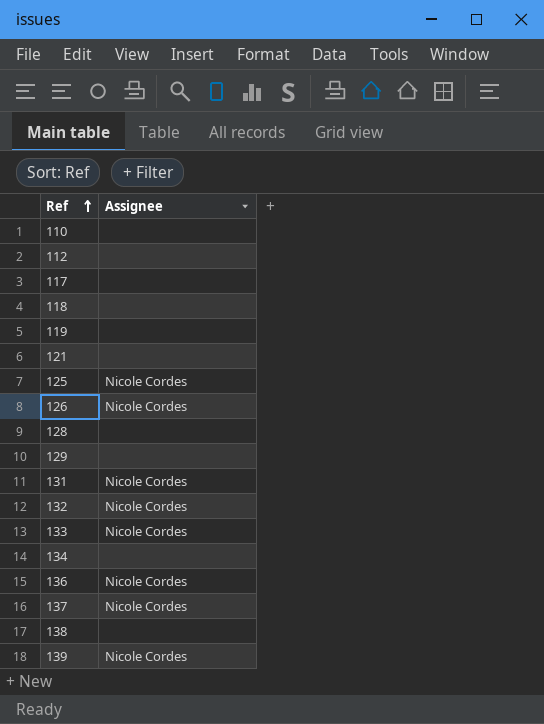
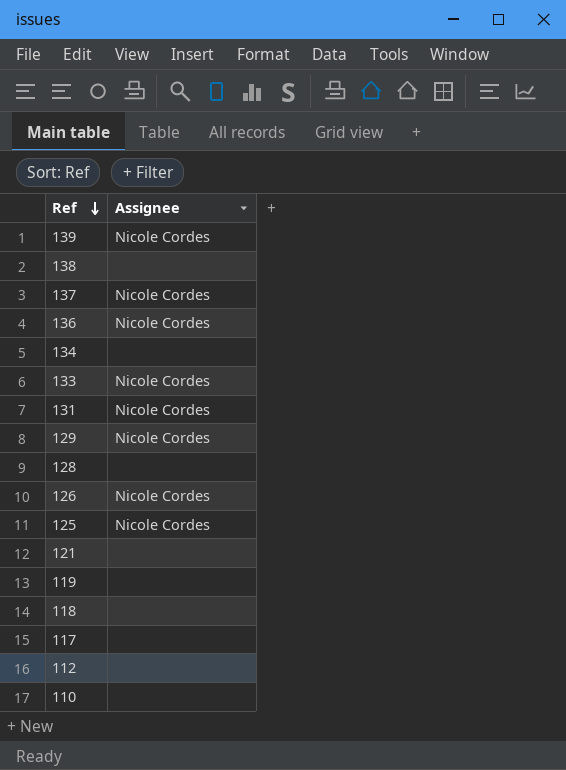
row order: Ref ascending -> Ref descending
row 132: Nicole Cordes -> none
129 | Assignee: none -> Nicole Cordes

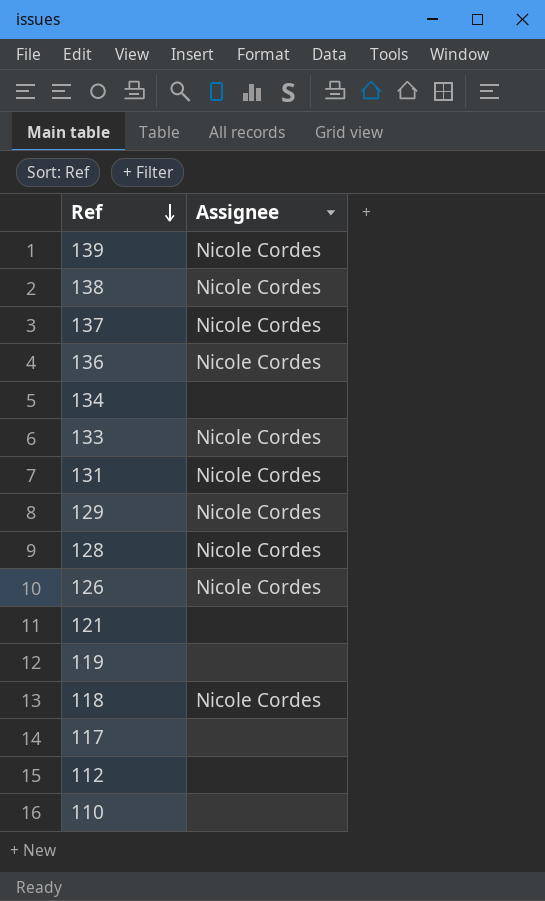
row 125: Nicole Cordes -> none
138 | Assignee: none -> Nicole Cordes
128 | Assignee: none -> Nicole Cordes
118 | Assignee: none -> Nicole Cordes

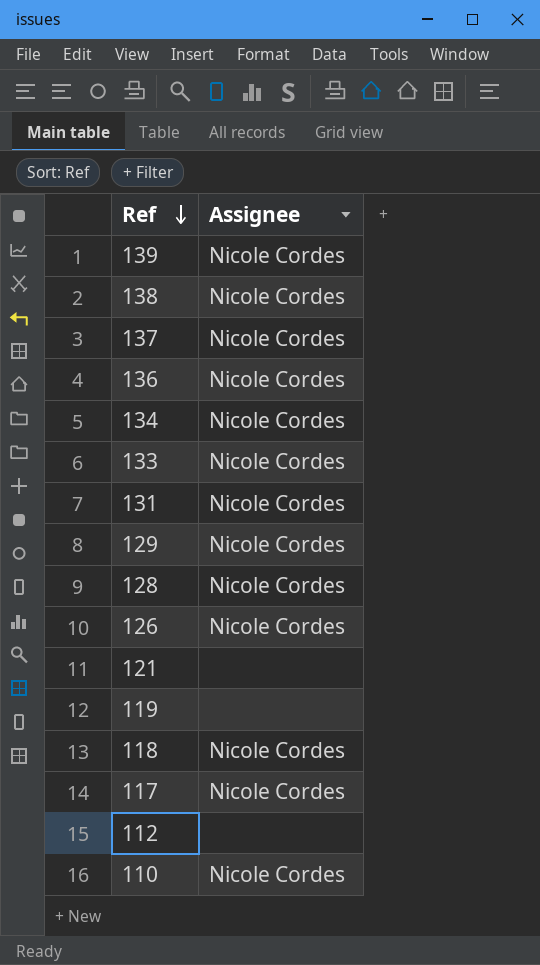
134 | Assignee: none -> Nicole Cordes
117 | Assignee: none -> Nicole Cordes
110 | Assignee: none -> Nicole Cordes

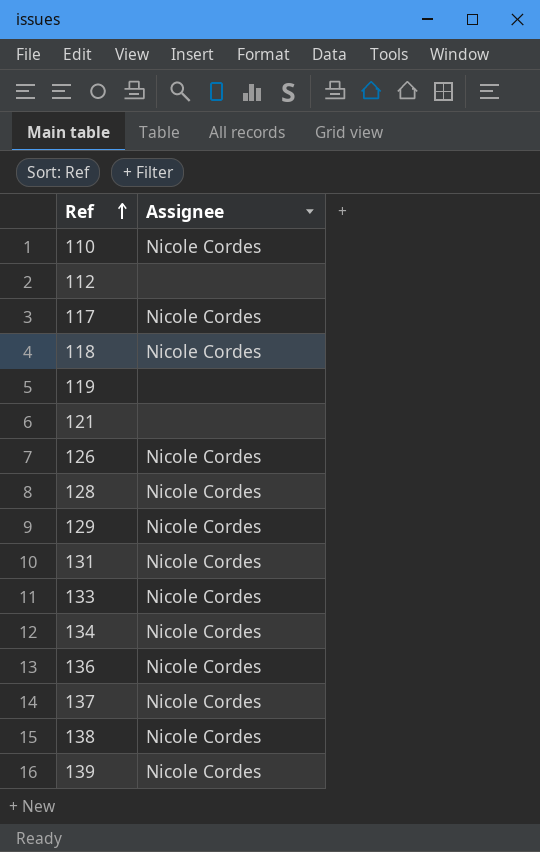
row order: Ref descending -> Ref ascending

